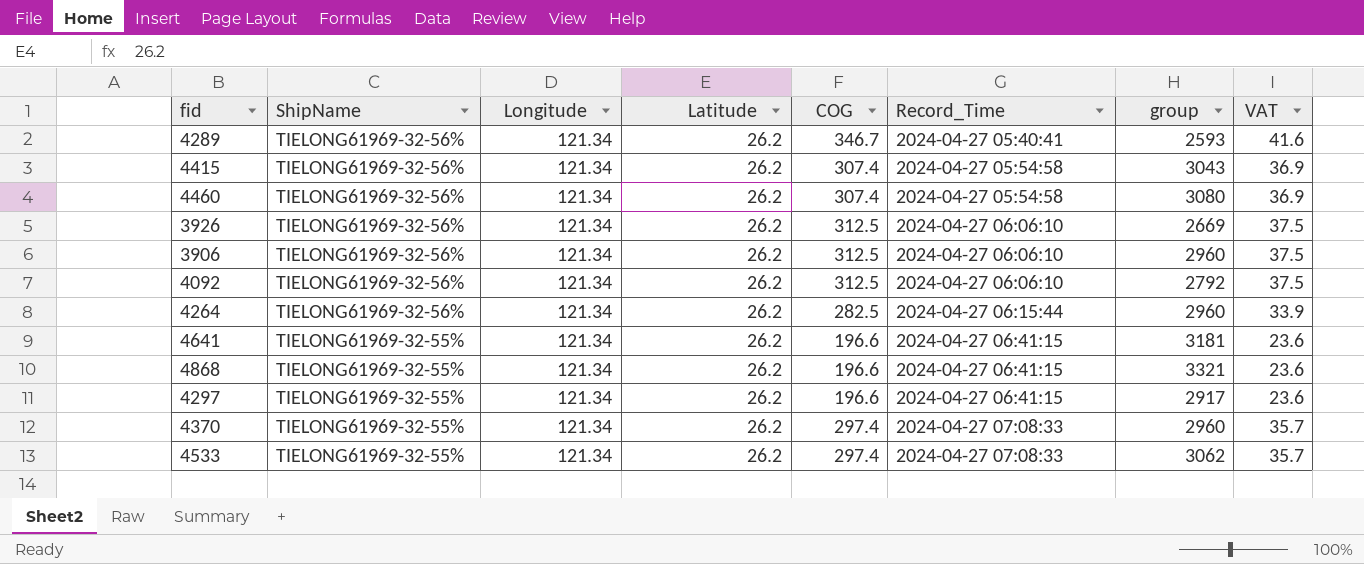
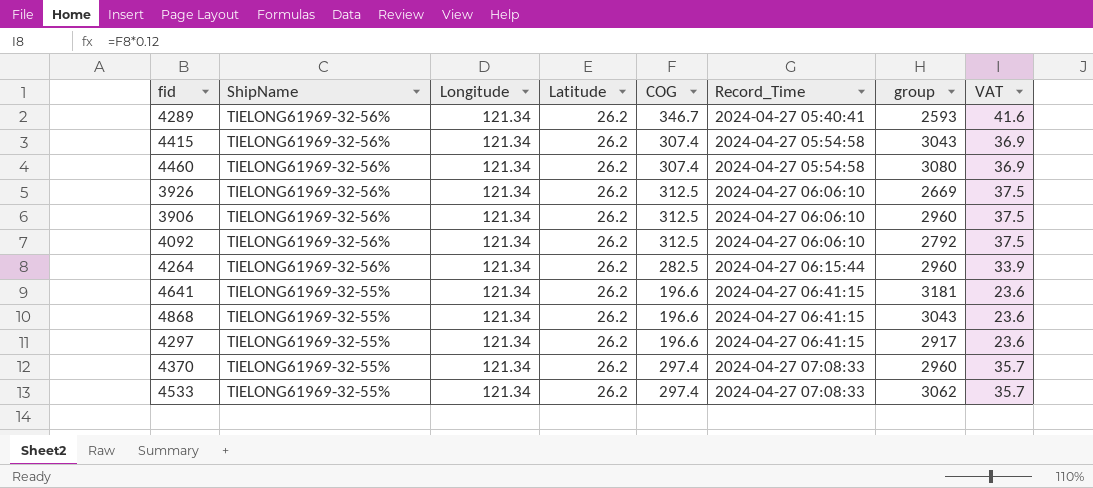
4868 | group: 3321 -> 3043

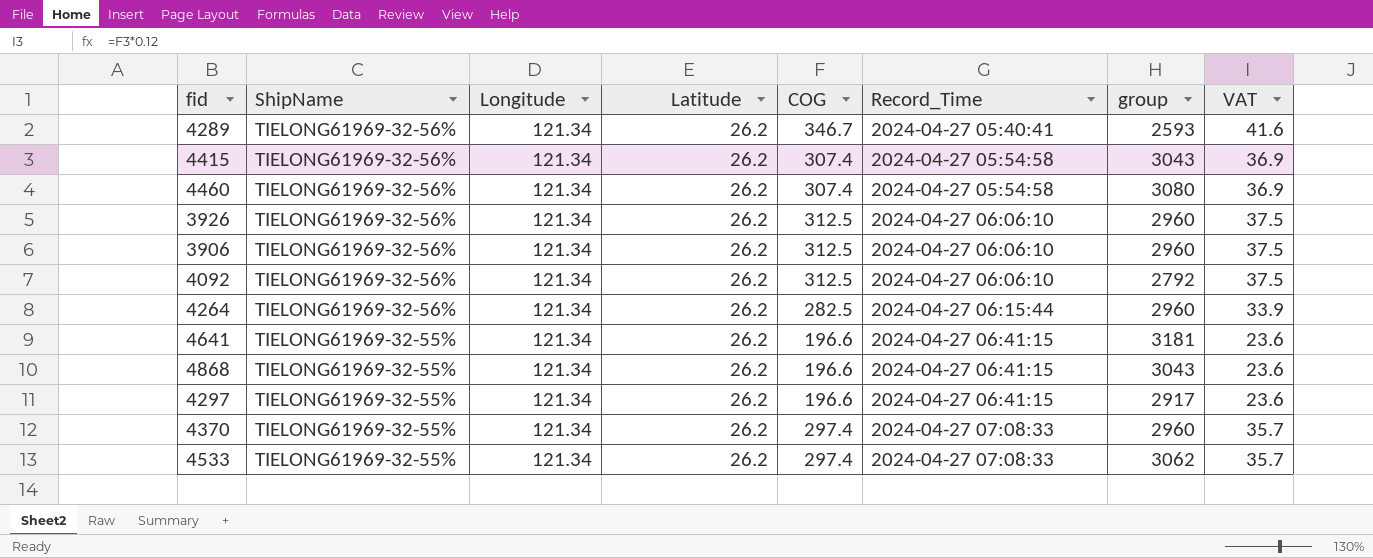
3926 | group: 2669 -> 2960

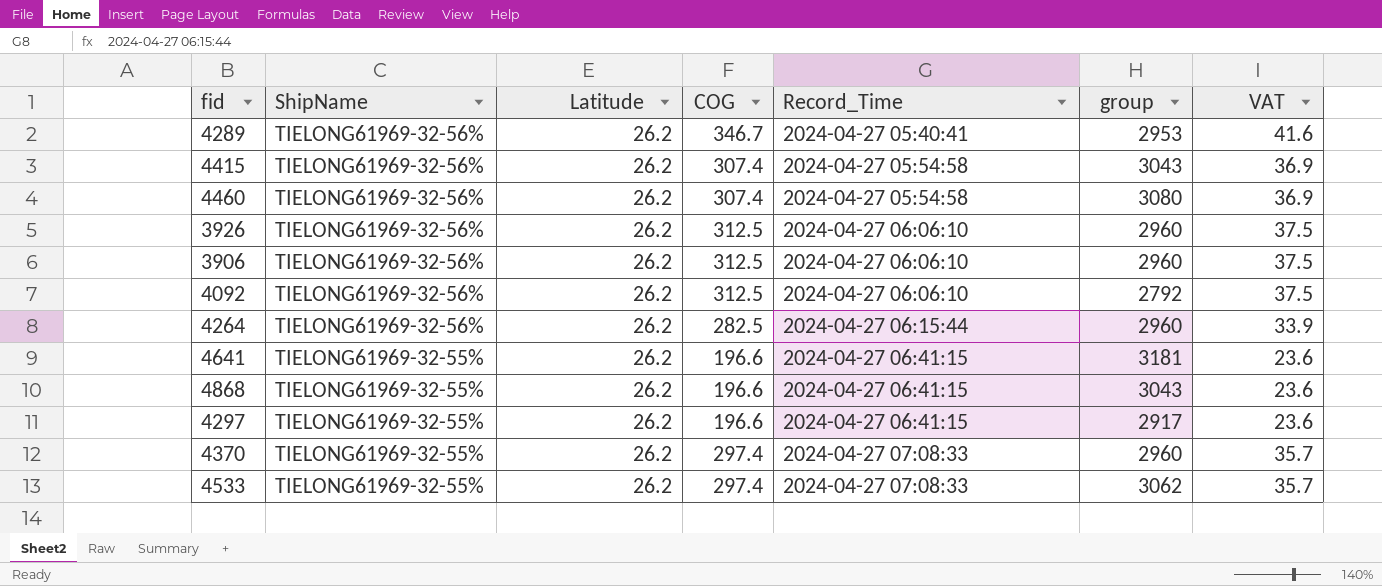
column Longitude | position: 3 -> none
4289 | group: 2593 -> 2953

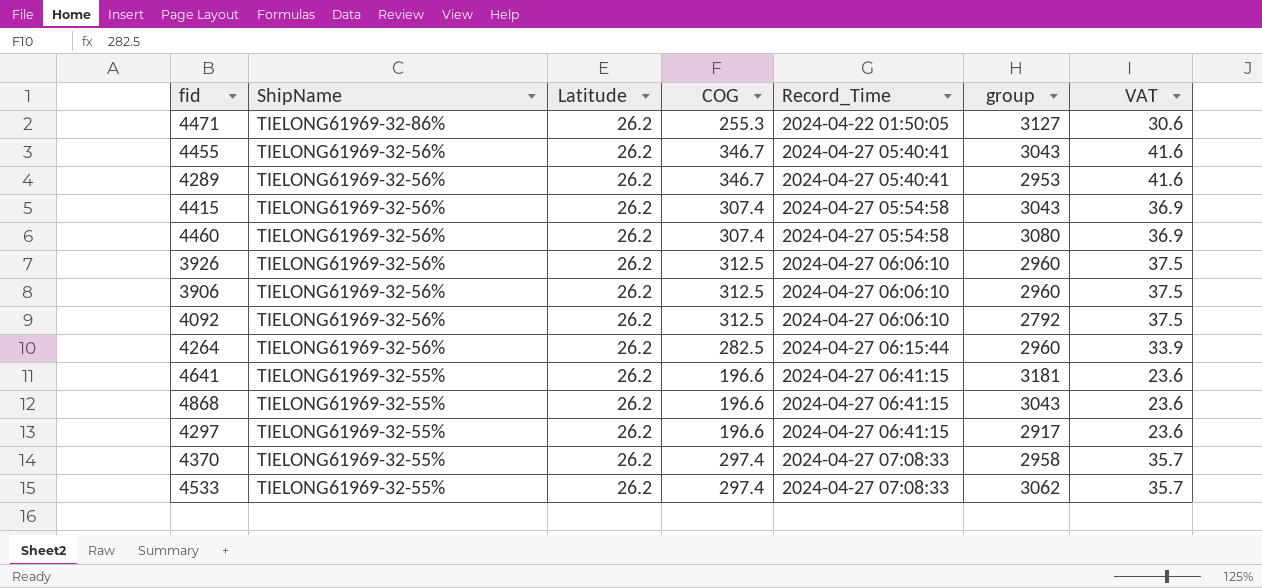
row 4471: none -> TIELONG61969-32-86% | 26.2 | 255.3 | 2024-04-22 01:50:05 | 3127 | 30.6
row 4455: none -> TIELONG61969-32-56% | 26.2 | 346.7 | 2024-04-27 05:40:41 | 3043 | 41.6
4370 | group: 2960 -> 2958

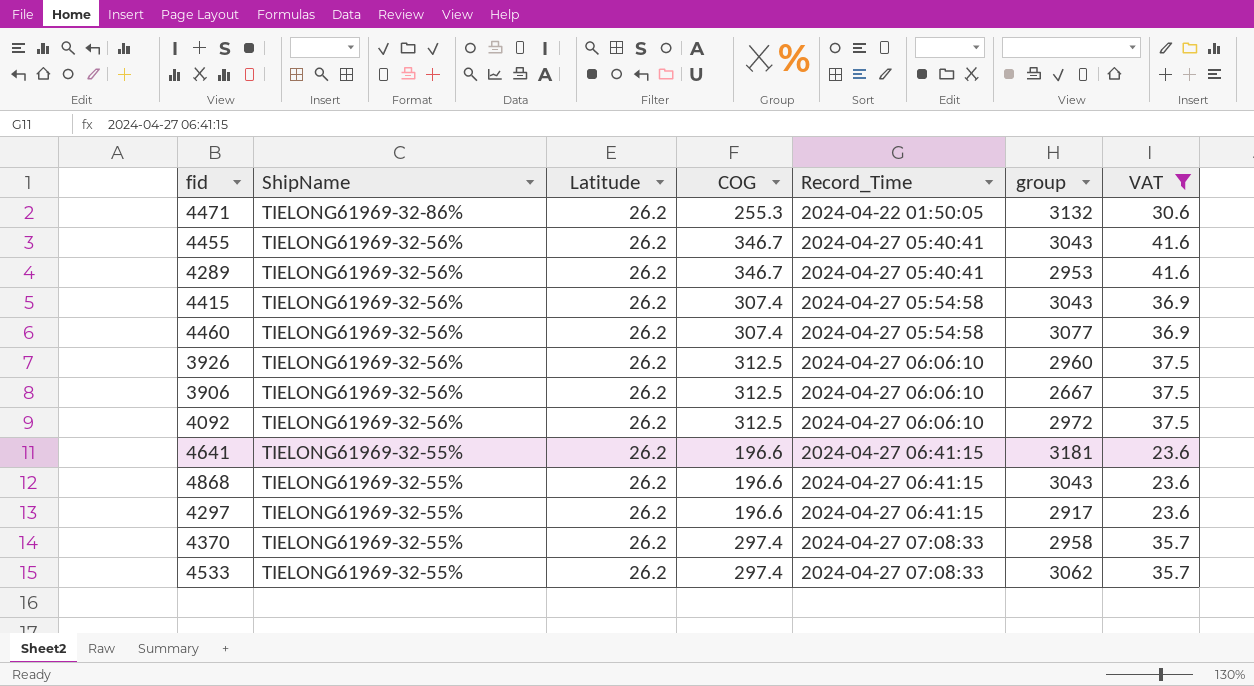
filter: none -> VAT != 33.9
4471 | group: 3127 -> 3132
4460 | group: 3080 -> 3077
3906 | group: 2960 -> 2667
4092 | group: 2792 -> 2972

